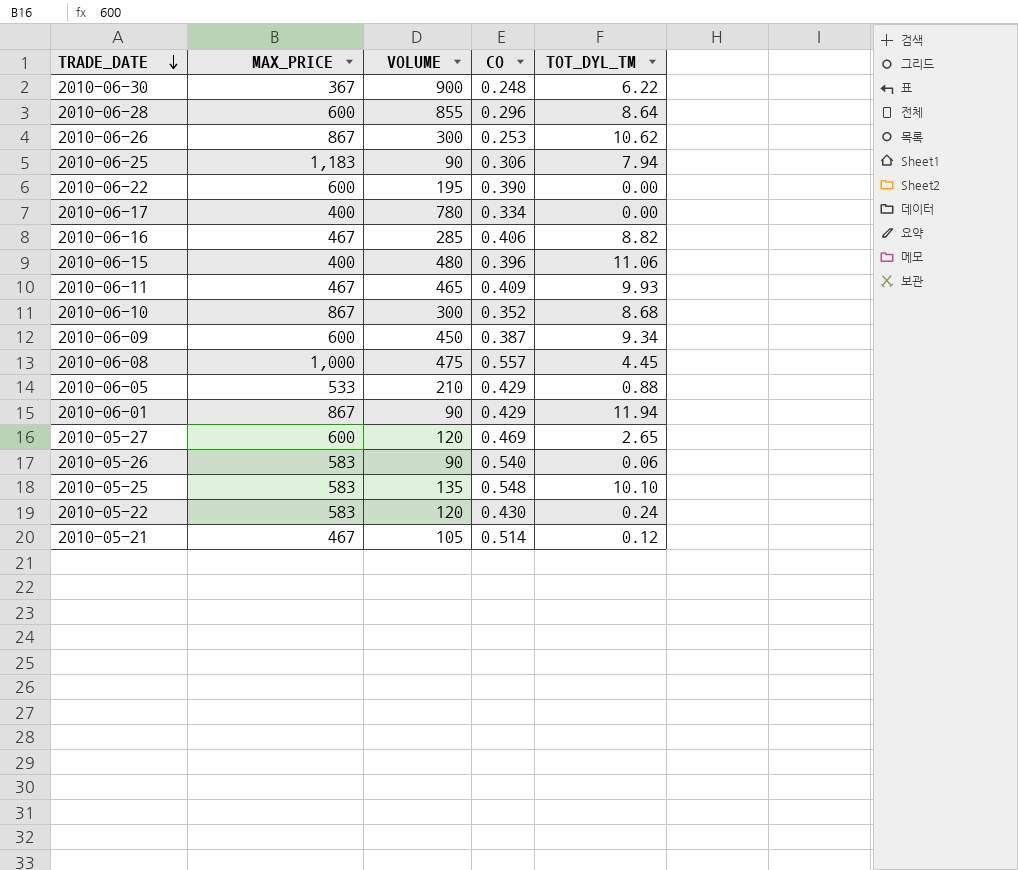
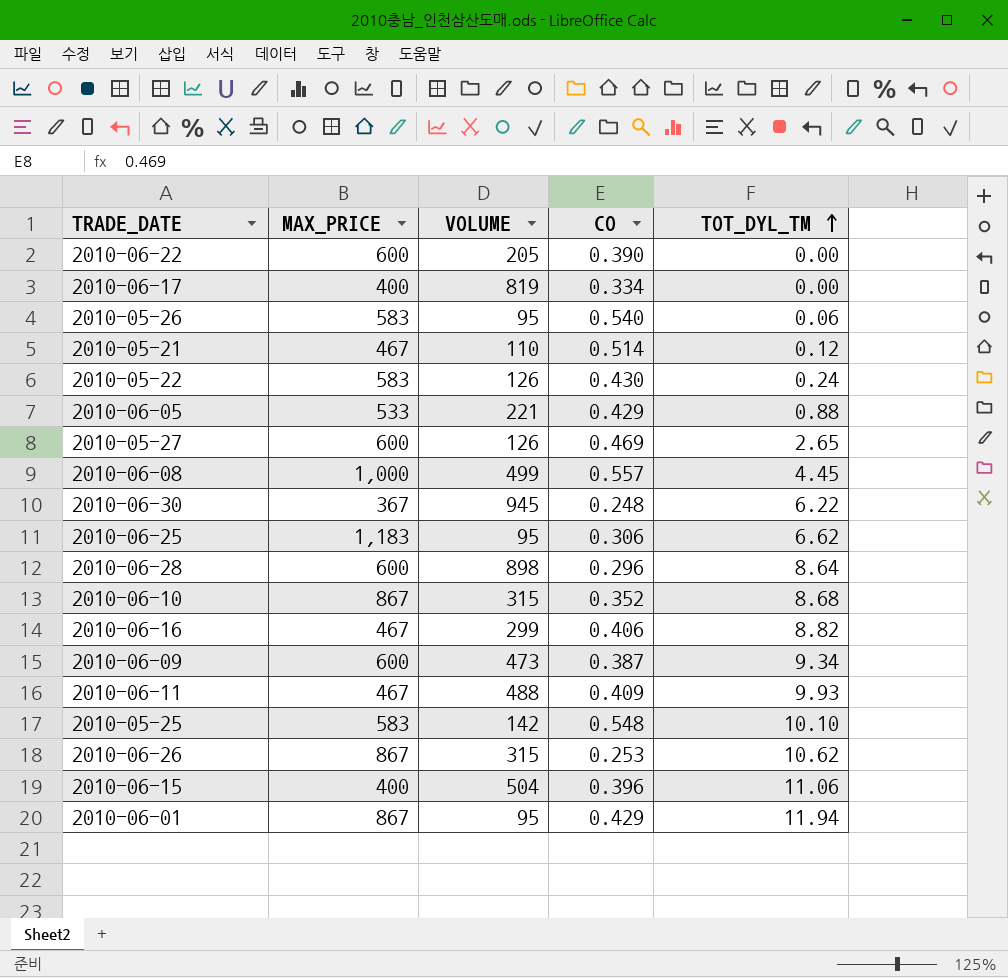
row order: TRADE_DATE descending -> TOT_DYL_TM ascending
2010-06-22 | VOLUME: 195 -> 205
2010-06-17 | VOLUME: 780 -> 819
2010-05-26 | VOLUME: 90 -> 95
2010-05-21 | VOLUME: 105 -> 110
2010-05-22 | VOLUME: 120 -> 126
2010-06-05 | VOLUME: 210 -> 221
2010-05-27 | VOLUME: 120 -> 126
2010-06-08 | VOLUME: 475 -> 499
2010-06-30 | VOLUME: 900 -> 945
2010-06-25 | VOLUME: 90 -> 95
2010-06-25 | TOT_DYL_TM: 7.94 -> 6.62
2010-06-28 | VOLUME: 855 -> 898
2010-06-10 | VOLUME: 300 -> 315
2010-06-16 | VOLUME: 285 -> 299
2010-06-09 | VOLUME: 450 -> 473
2010-06-11 | VOLUME: 465 -> 488
2010-05-25 | VOLUME: 135 -> 142
2010-06-26 | VOLUME: 300 -> 315
2010-06-15 | VOLUME: 480 -> 504
2010-06-01 | VOLUME: 90 -> 95

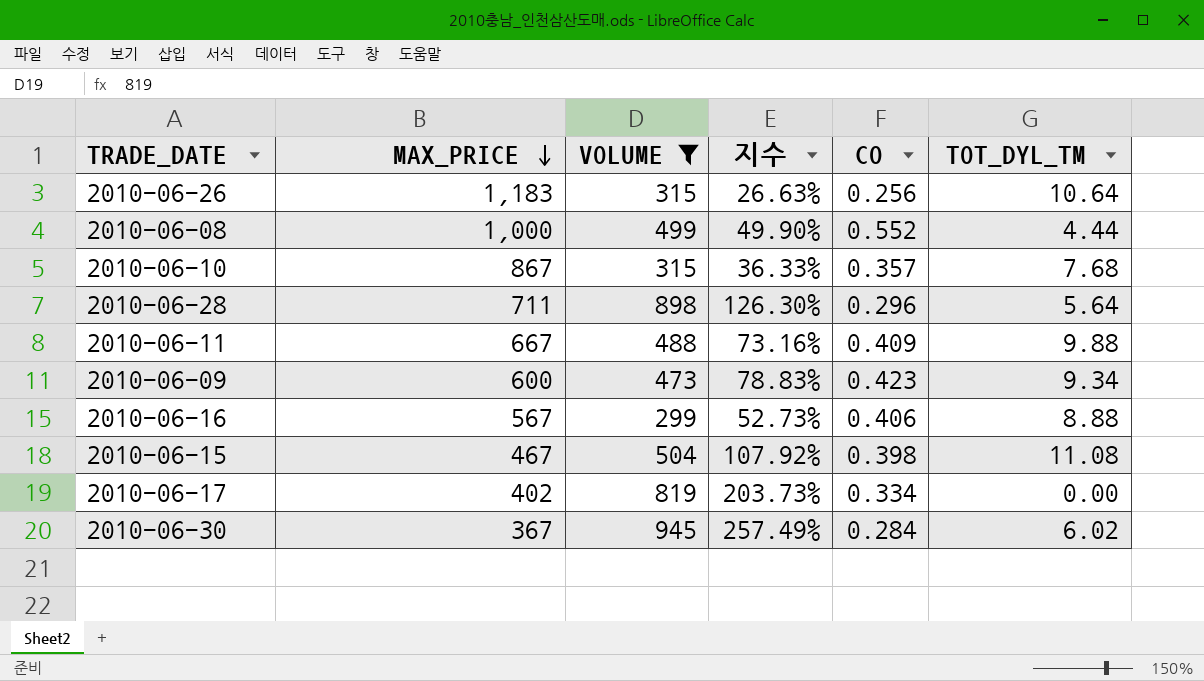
filter: none -> VOLUME >= 299
row order: TOT_DYL_TM ascending -> MAX_PRICE descending
column 지수 | formula: none -> [VOLUME] / [MAX_PRICE]
2010-06-26 | MAX_PRICE: 867 -> 1,183
2010-06-26 | CO: 0.253 -> 0.256
2010-06-26 | TOT_DYL_TM: 10.62 -> 10.64
2010-06-08 | CO: 0.557 -> 0.552
2010-06-08 | TOT_DYL_TM: 4.45 -> 4.44
2010-06-10 | CO: 0.352 -> 0.357
2010-06-10 | TOT_DYL_TM: 8.68 -> 7.68
2010-06-28 | MAX_PRICE: 600 -> 711
2010-06-28 | TOT_DYL_TM: 8.64 -> 5.64
2010-06-11 | MAX_PRICE: 467 -> 667
2010-06-11 | TOT_DYL_TM: 9.93 -> 9.88
2010-06-09 | CO: 0.387 -> 0.423
2010-06-16 | MAX_PRICE: 467 -> 567
2010-06-16 | TOT_DYL_TM: 8.82 -> 8.88
2010-06-15 | MAX_PRICE: 400 -> 467
2010-06-15 | CO: 0.396 -> 0.398
2010-06-15 | TOT_DYL_TM: 11.06 -> 11.08
2010-06-17 | MAX_PRICE: 400 -> 402
2010-06-30 | CO: 0.248 -> 0.284
2010-06-30 | TOT_DYL_TM: 6.22 -> 6.02

